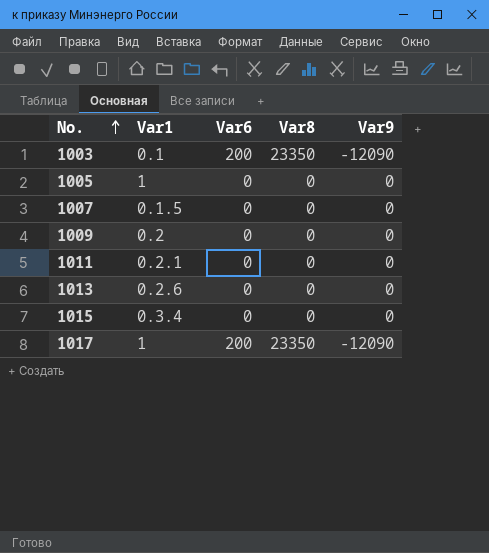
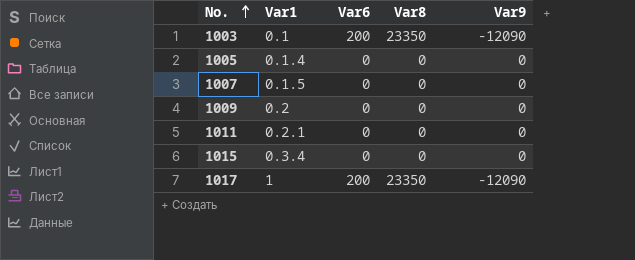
row 1013: 0.2.6 | 0 | 0 | 0 -> none
1005 | Var1: 1 -> 0.1.4

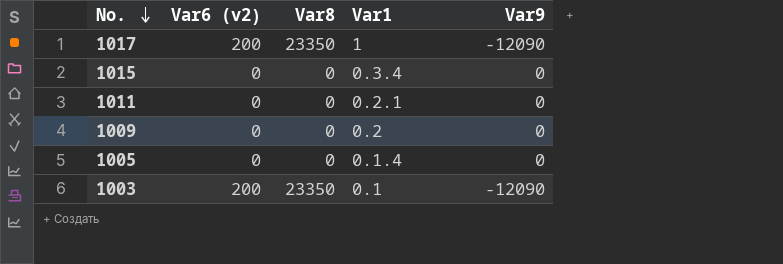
row order: No. ascending -> No. descending
column name: Var6 -> Var6 (v2)
column Var1 | position: 2 -> 4
row 1007: 0.1.5 | 0 | 0 | 0 -> none

